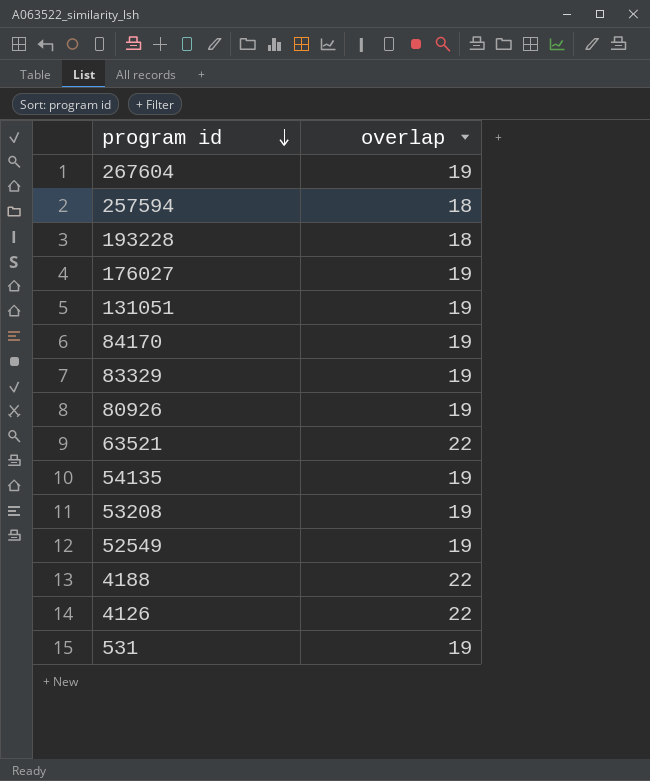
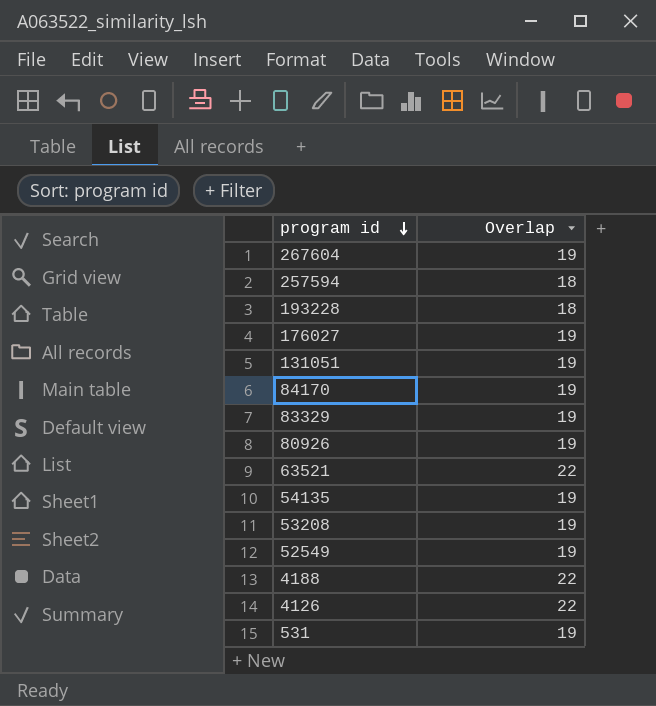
column name: overlap -> Overlap

